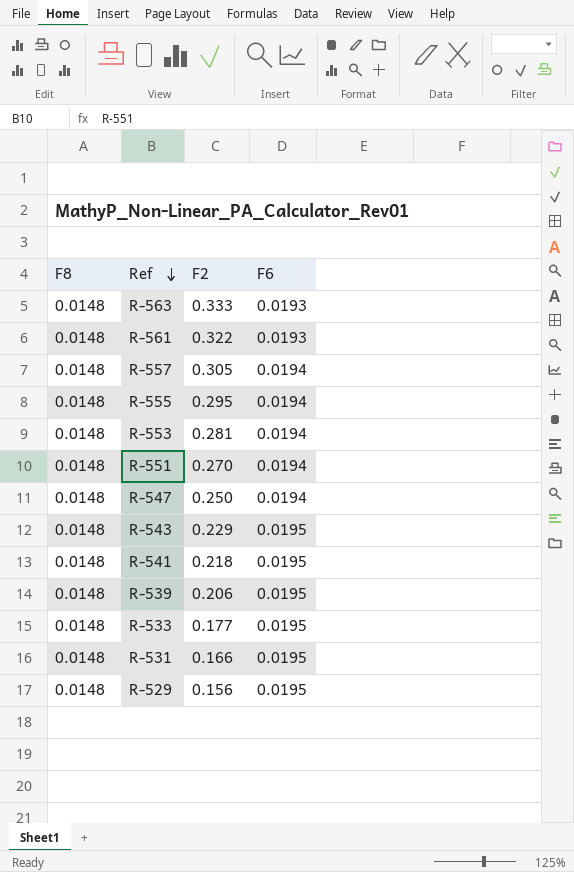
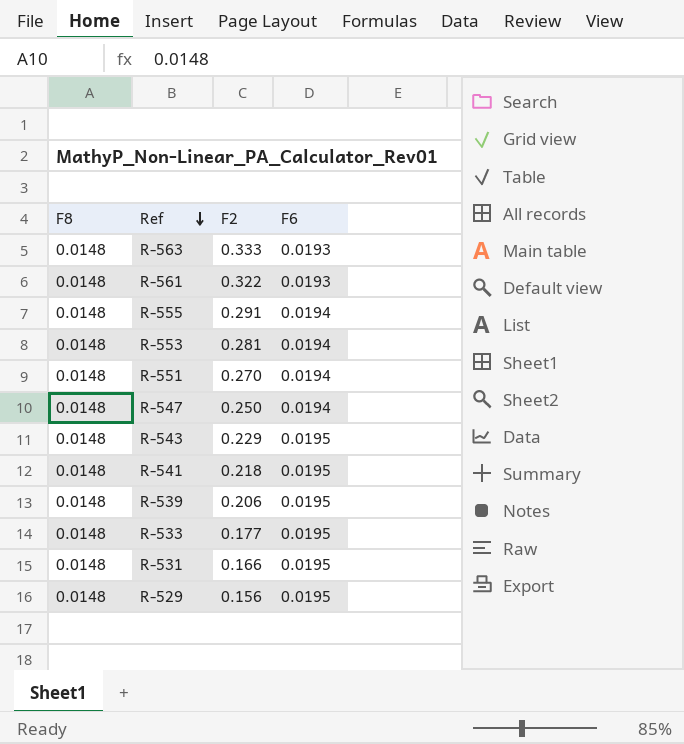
row R-557: 0.0148 | 0.305 | 0.0194 -> none
R-555 | F2: 0.295 -> 0.291

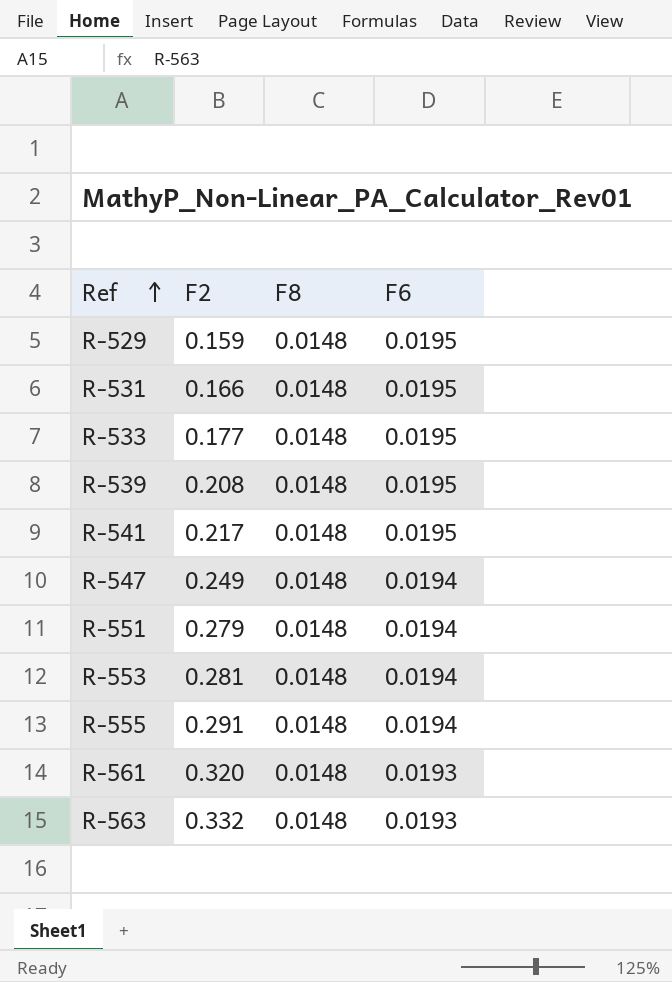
row order: Ref descending -> Ref ascending
column F8 | position: 1 -> 3
row R-543: 0.0148 | 0.229 | 0.0195 -> none
R-529 | F2: 0.156 -> 0.159
R-539 | F2: 0.206 -> 0.208
R-541 | F2: 0.218 -> 0.217
R-547 | F2: 0.250 -> 0.249
R-551 | F2: 0.270 -> 0.279
R-561 | F2: 0.322 -> 0.320
R-563 | F2: 0.333 -> 0.332

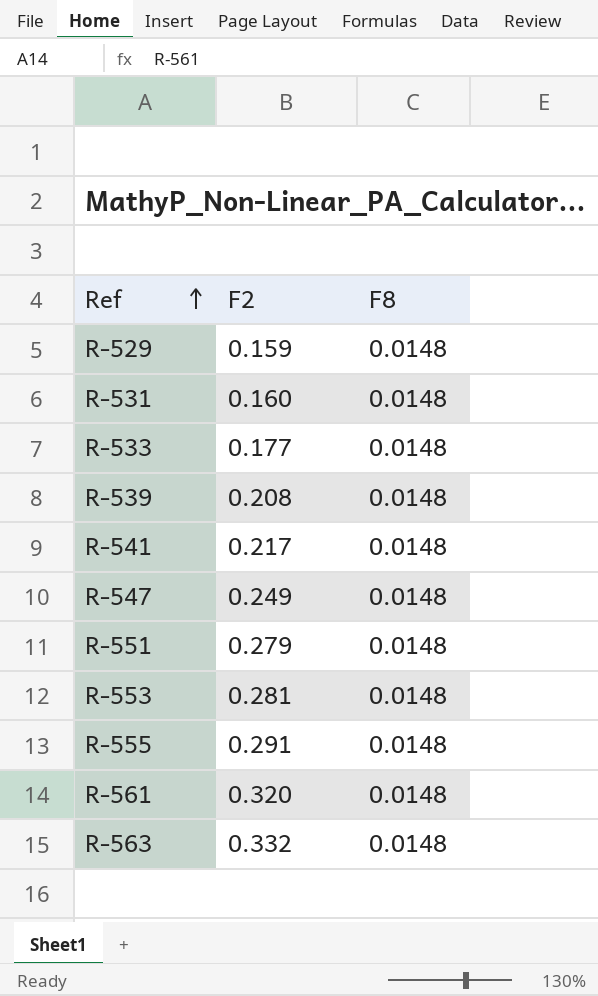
column F6 | position: 4 -> none
R-531 | F2: 0.166 -> 0.160

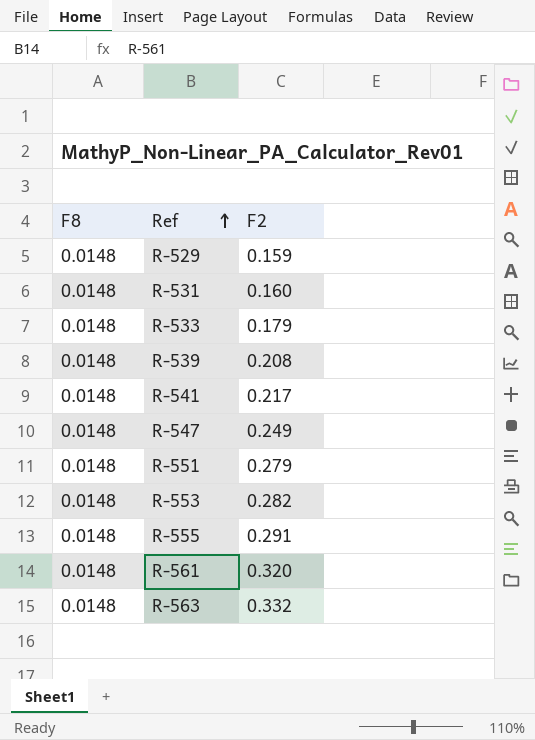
column F8 | position: 3 -> 1
R-533 | F2: 0.177 -> 0.179
R-553 | F2: 0.281 -> 0.282

